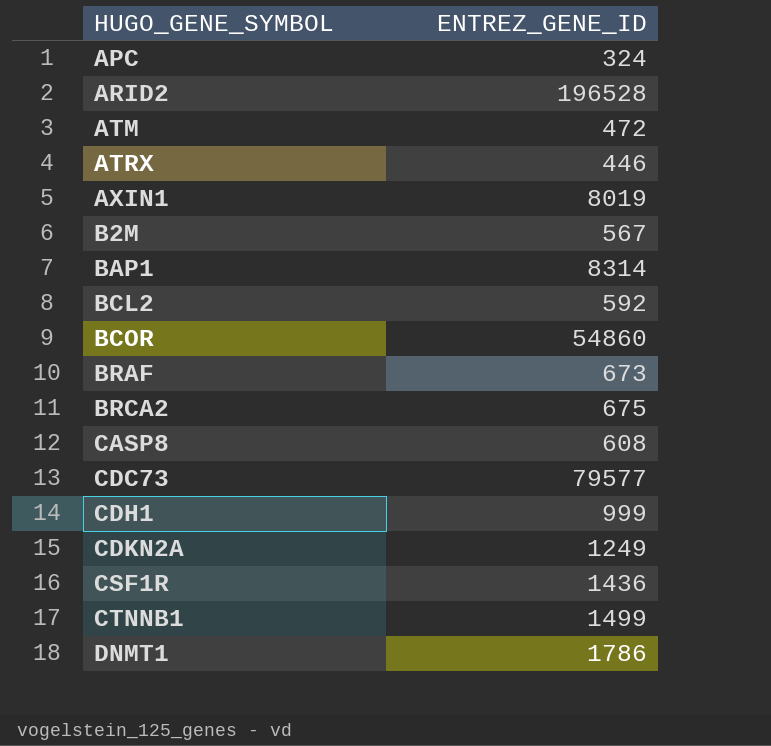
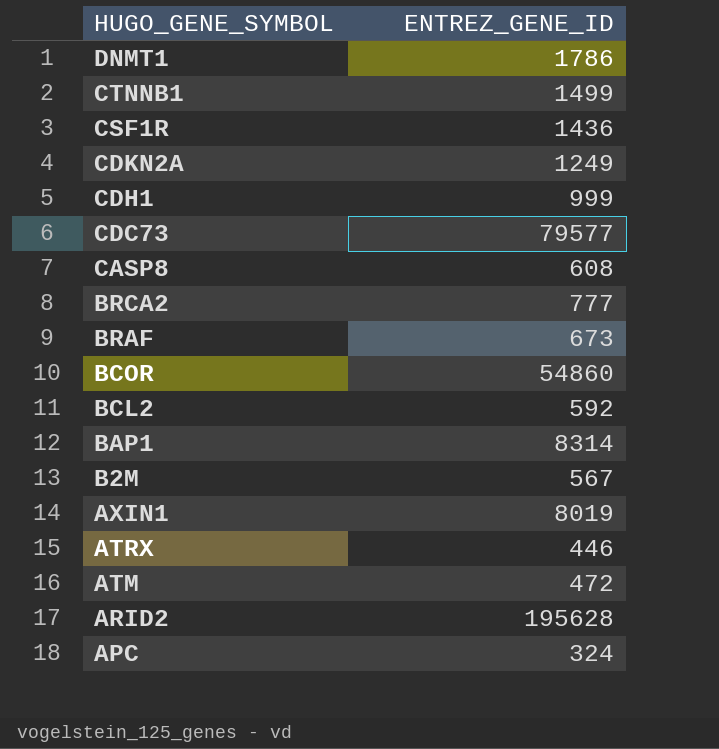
row order: HUGO_GENE_SYMBOL ascending -> HUGO_GENE_SYMBOL descending
BRCA2 | ENTREZ_GENE_ID: 675 -> 777
ARID2 | ENTREZ_GENE_ID: 196528 -> 195628

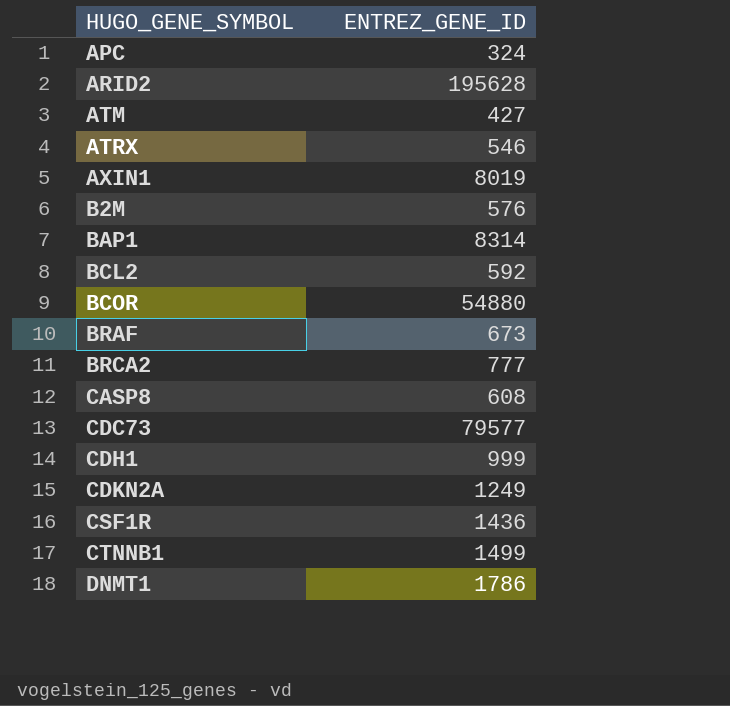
row order: HUGO_GENE_SYMBOL descending -> HUGO_GENE_SYMBOL ascending
ATM | ENTREZ_GENE_ID: 472 -> 427
ATRX | ENTREZ_GENE_ID: 446 -> 546
B2M | ENTREZ_GENE_ID: 567 -> 576
BCOR | ENTREZ_GENE_ID: 54860 -> 54880

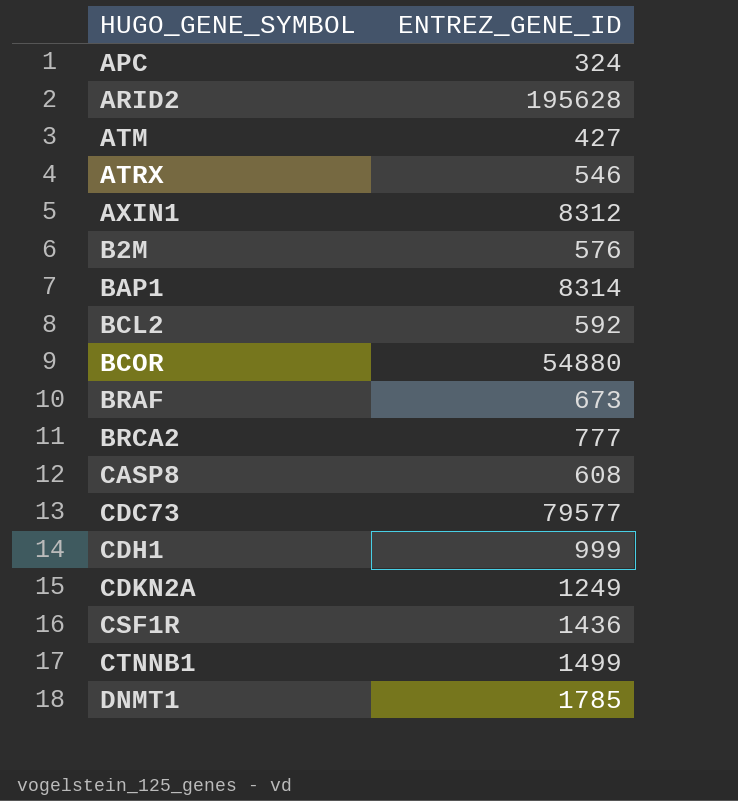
AXIN1 | ENTREZ_GENE_ID: 8019 -> 8312
DNMT1 | ENTREZ_GENE_ID: 1786 -> 1785

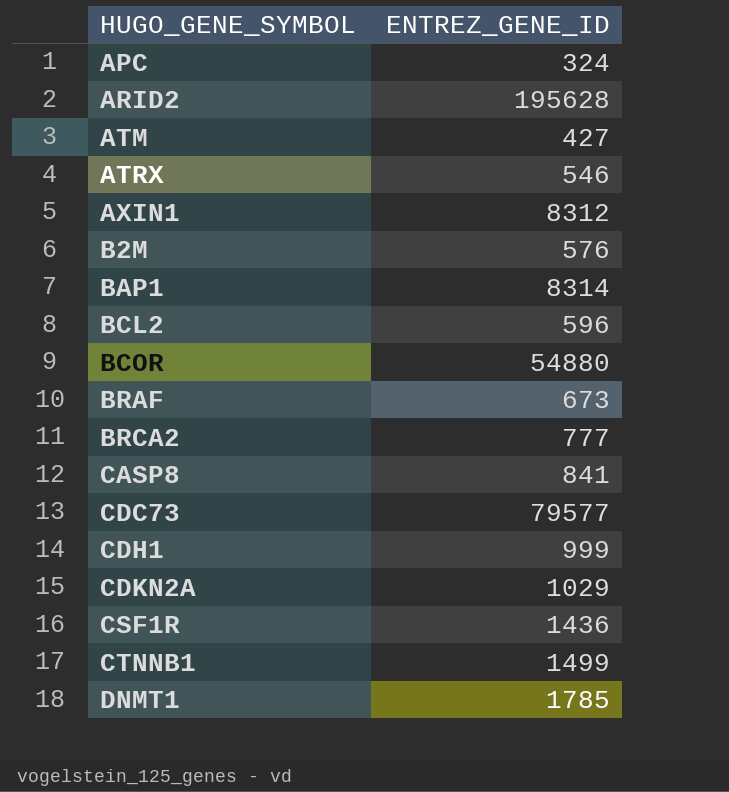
BCL2 | ENTREZ_GENE_ID: 592 -> 596
CASP8 | ENTREZ_GENE_ID: 608 -> 841
CDKN2A | ENTREZ_GENE_ID: 1249 -> 1029

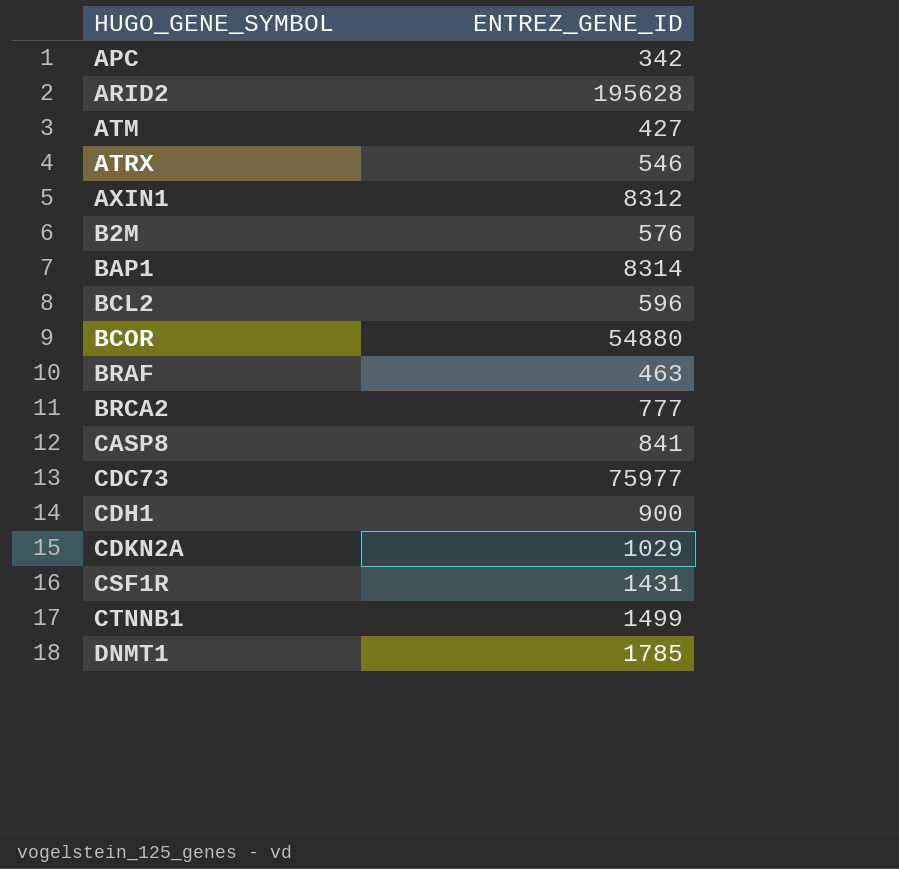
APC | ENTREZ_GENE_ID: 324 -> 342
BRAF | ENTREZ_GENE_ID: 673 -> 463
CDC73 | ENTREZ_GENE_ID: 79577 -> 75977
CDH1 | ENTREZ_GENE_ID: 999 -> 900
CSF1R | ENTREZ_GENE_ID: 1436 -> 1431

